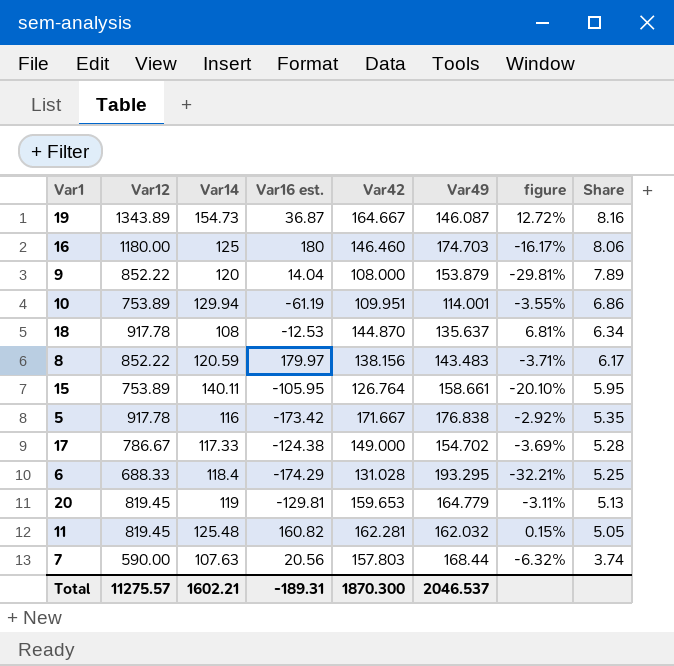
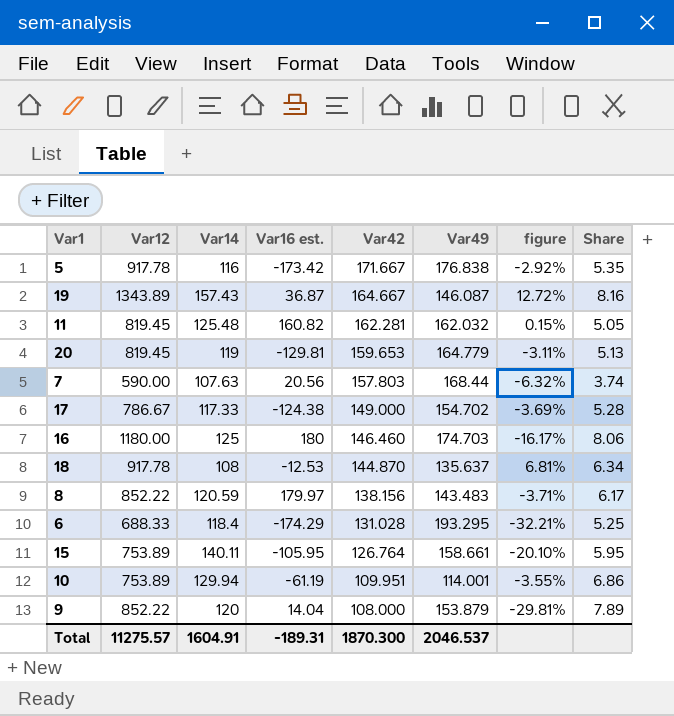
row order: Share descending -> Var42 descending
19 | Var14: 154.73 -> 157.43
Total | Var14: 1602.21 -> 1604.91

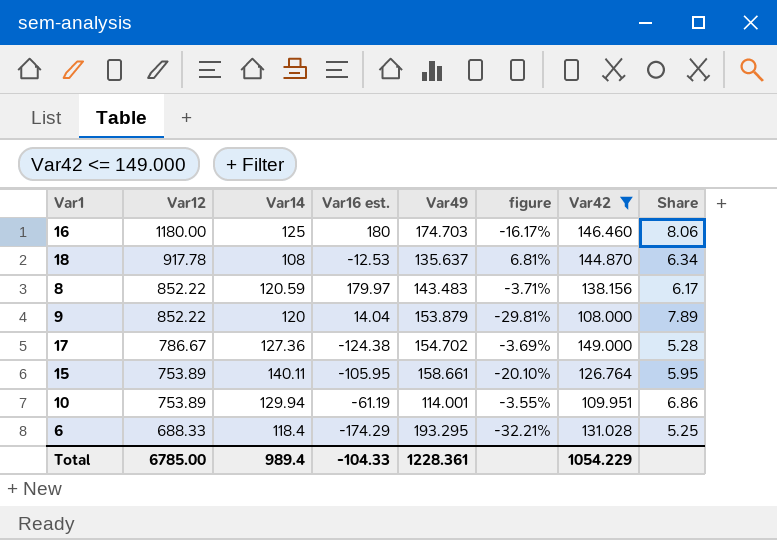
filter: none -> Var42 <= 149.000
row order: Var42 descending -> Var12 descending
column Var42 | position: 5 -> 7
17 | Var14: 117.33 -> 127.36
Total | Var12: 11275.57 -> 6785.00
Total | Var14: 1604.91 -> 989.4
Total | Var16 est.: -189.31 -> -104.33
Total | Var49: 2046.537 -> 1228.361
Total | Var42: 1870.300 -> 1054.229

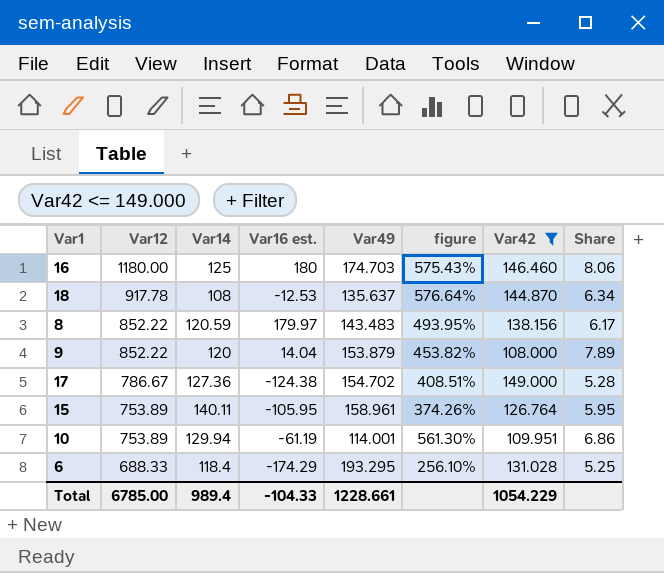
column figure | formula: ([Var42] - [Var49]) / [Var49] -> ([Var12] - [Var49]) / [Var49]
15 | Var49: 158.661 -> 158.961
Total | Var49: 1228.361 -> 1228.661

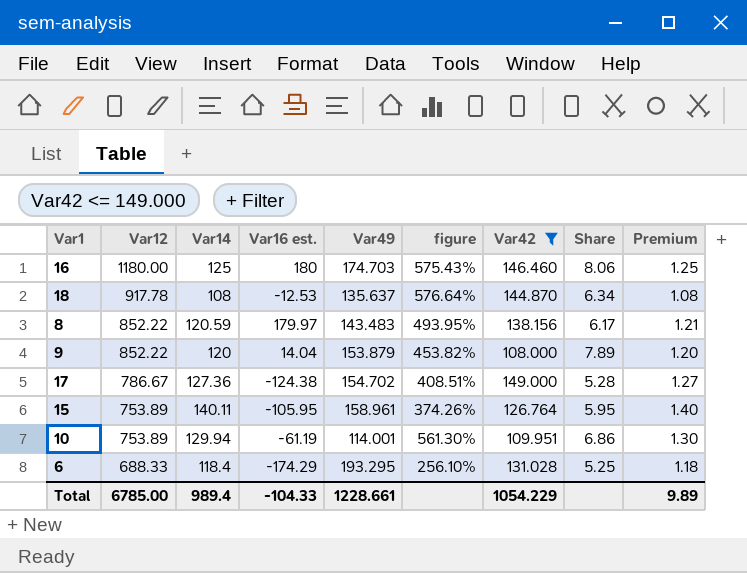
column Premium | formula: none -> [Var14] * 0.01

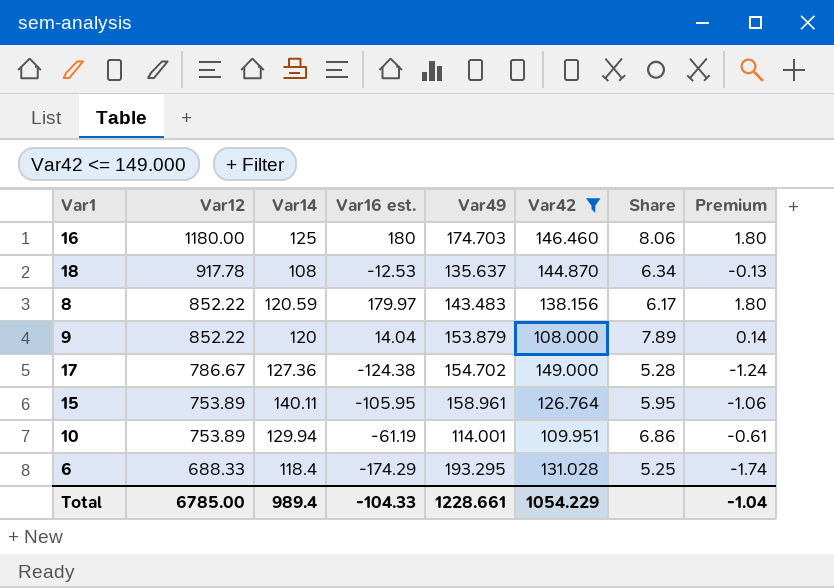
column figure | formula: ([Var12] - [Var49]) / [Var49] -> none
column Premium | formula: [Var14] * 0.01 -> [Var16 est.] * 0.01
Total | Premium: 9.89 -> -1.04

